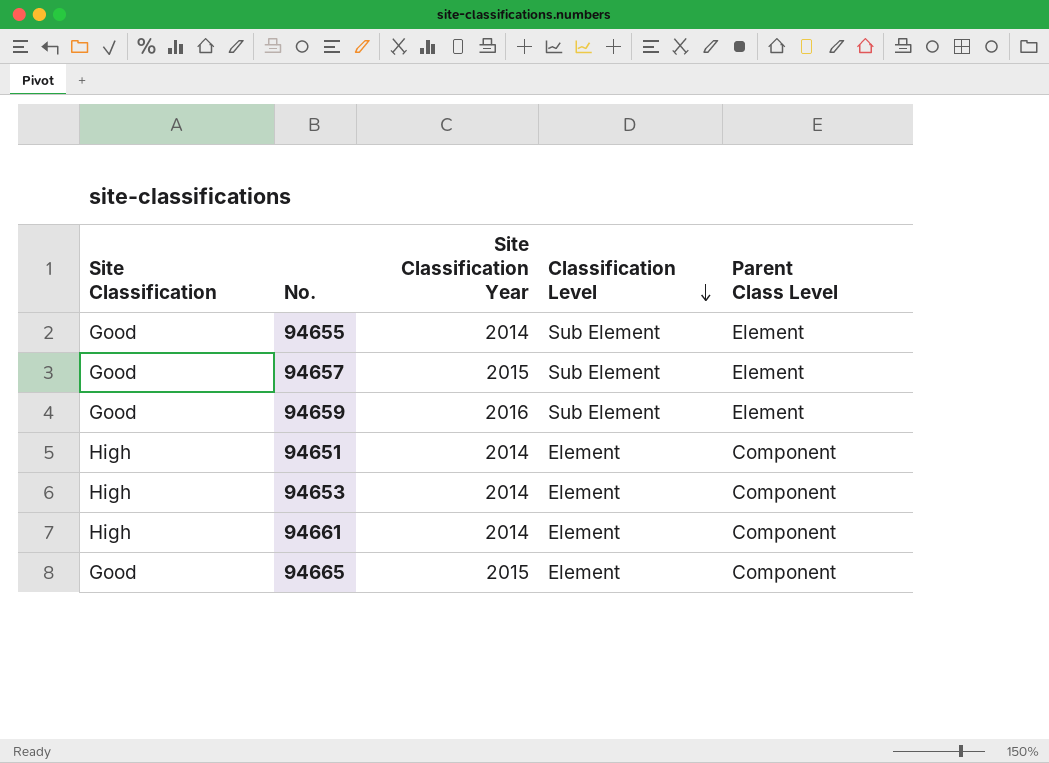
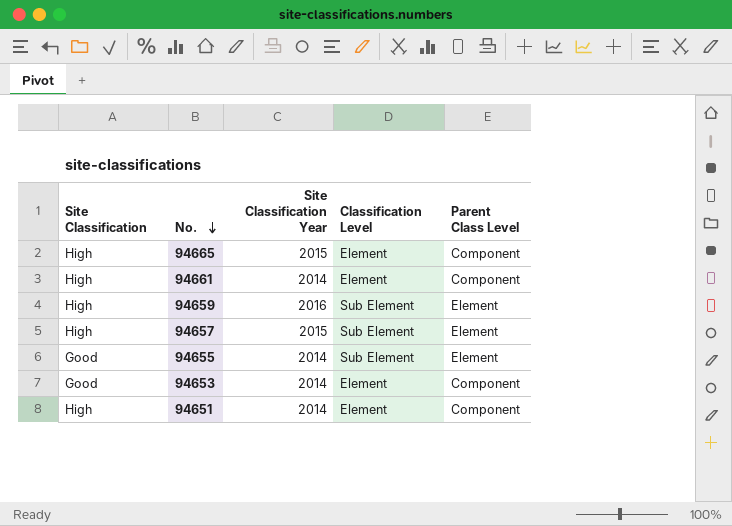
row order: Classification Level descending -> No. descending
94665 | Site Classification: Good -> High
94659 | Site Classification: Good -> High
94657 | Site Classification: Good -> High
94653 | Site Classification: High -> Good

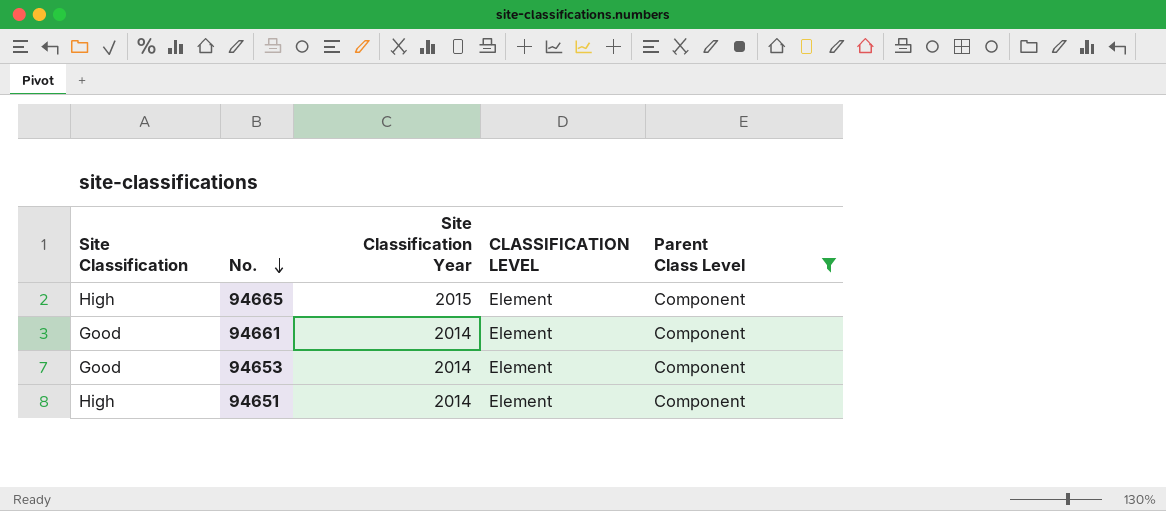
filter: none -> Parent Class Level = Component
column name: Classification Level -> CLASSIFICATION LEVEL
94661 | Site Classification: High -> Good

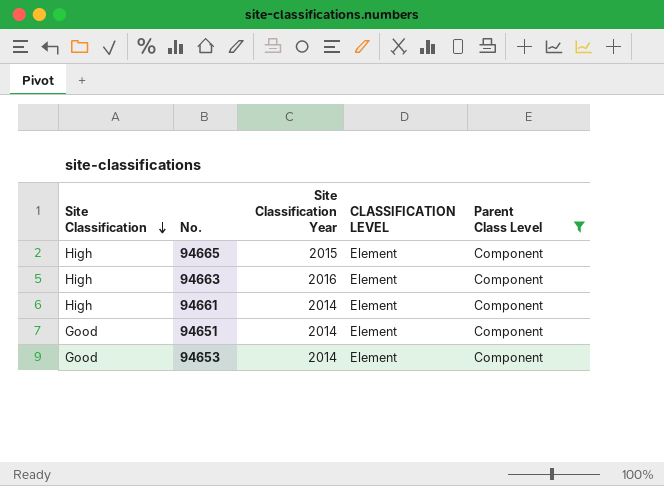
row order: No. descending -> Site Classification descending
row 94663: none -> High | 2016 | Element | Component
94661 | Site Classification: Good -> High
94651 | Site Classification: High -> Good

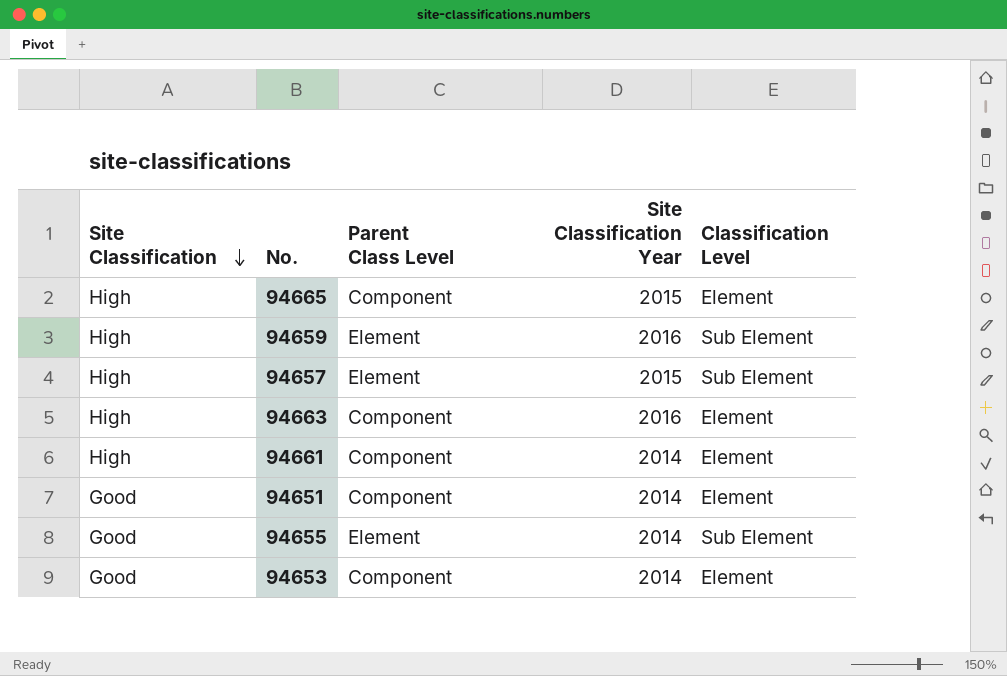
filter: Parent Class Level = Component -> none
column Parent Class Level | position: 5 -> 3
column name: CLASSIFICATION LEVEL -> Classification Level

